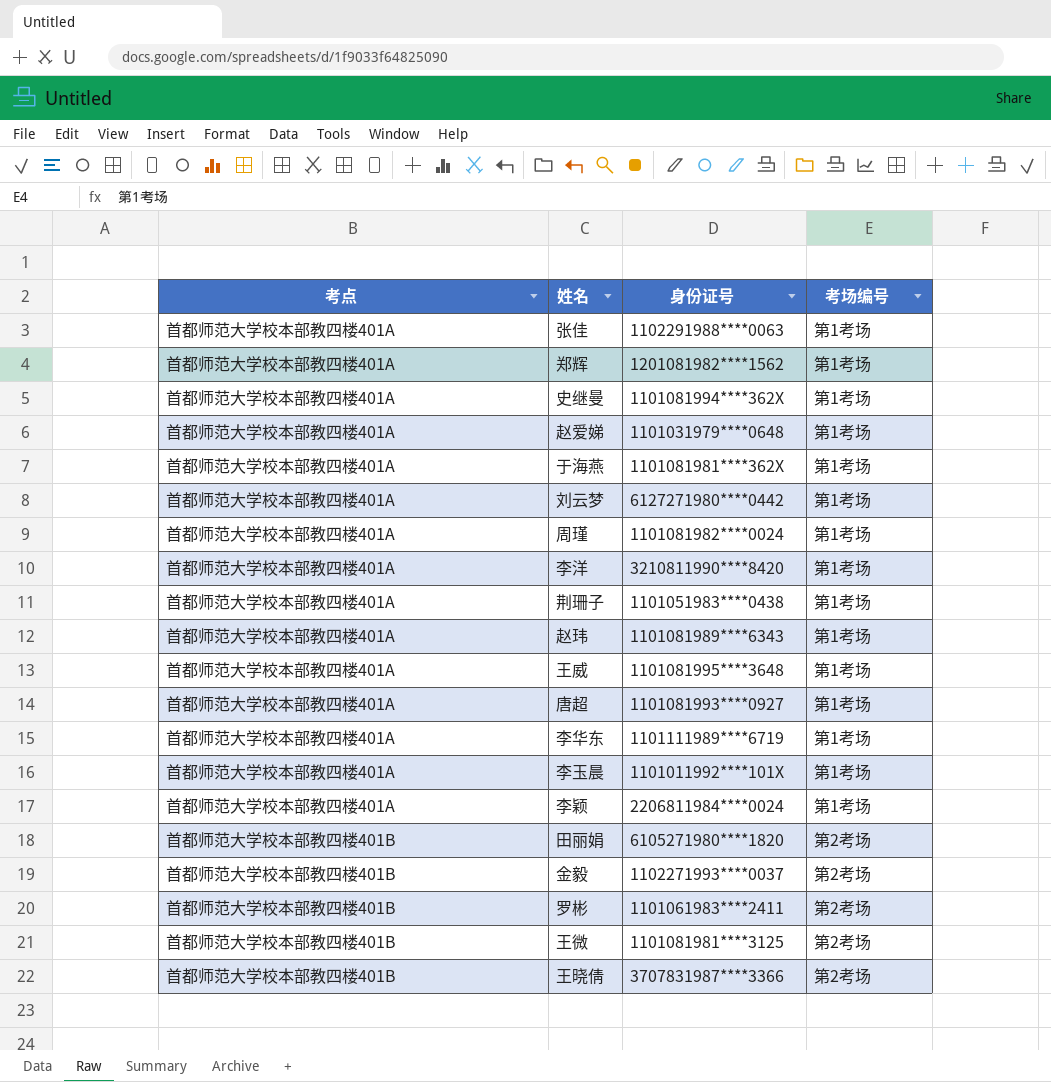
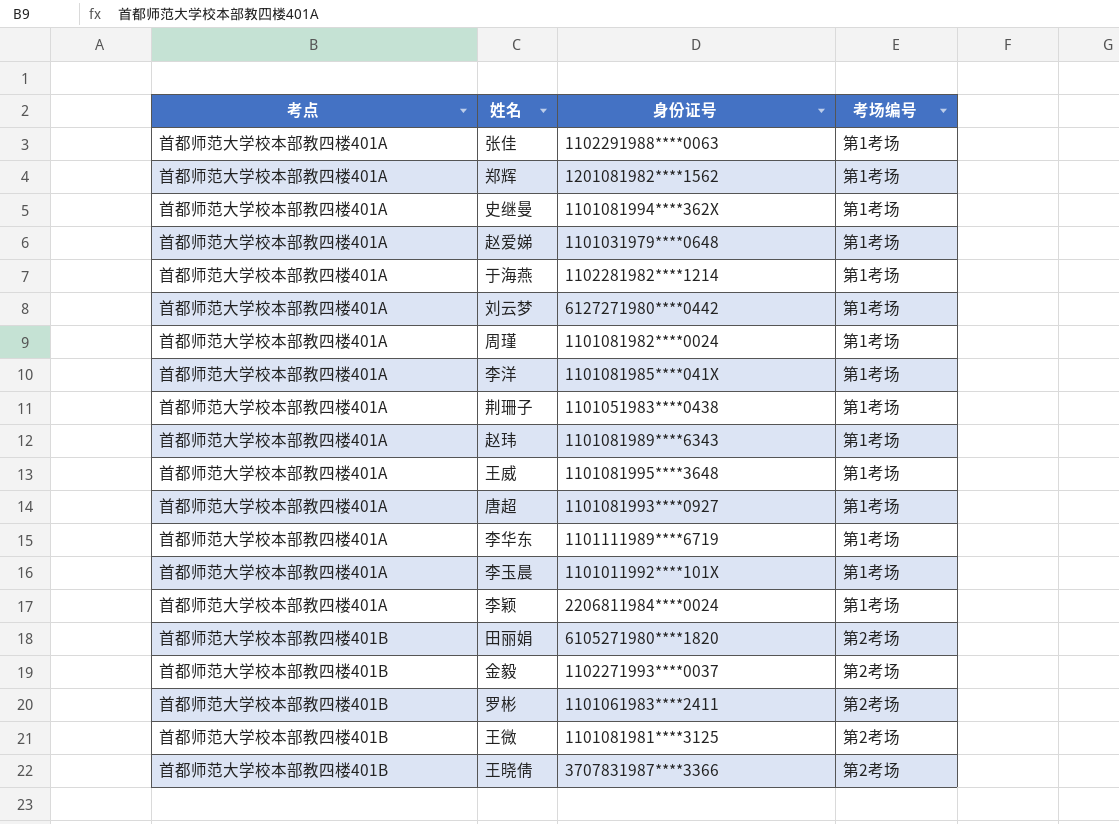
于海燕 | 身份证号: 1101081981****362X -> 1102281982****1214
李洋 | 身份证号: 3210811990****8420 -> 1101081985****041X

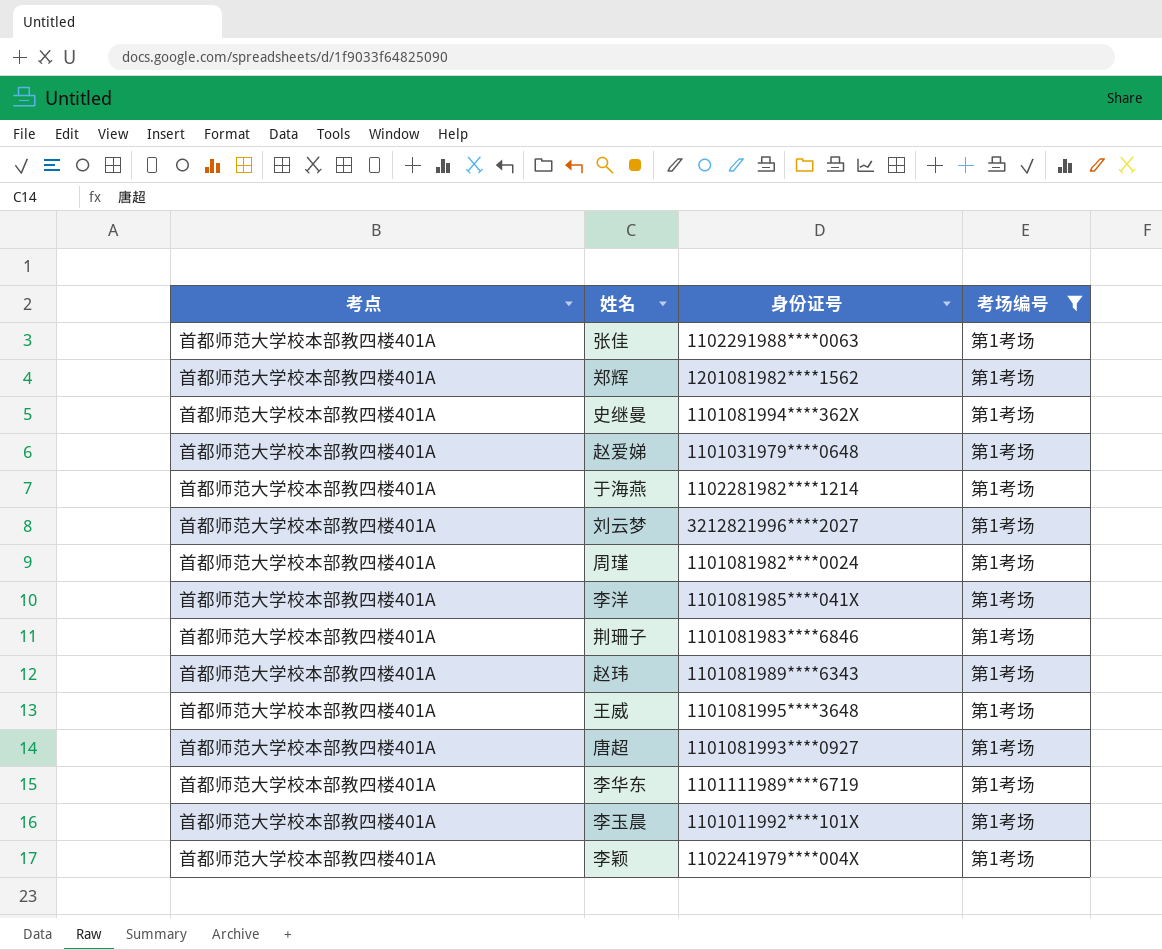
filter: none -> 考场编号 = 第1考场
刘云梦 | 身份证号: 6127271980****0442 -> 3212821996****2027
荆珊子 | 身份证号: 1101051983****0438 -> 1101081983****6846
李颖 | 身份证号: 2206811984****0024 -> 1102241979****004X

